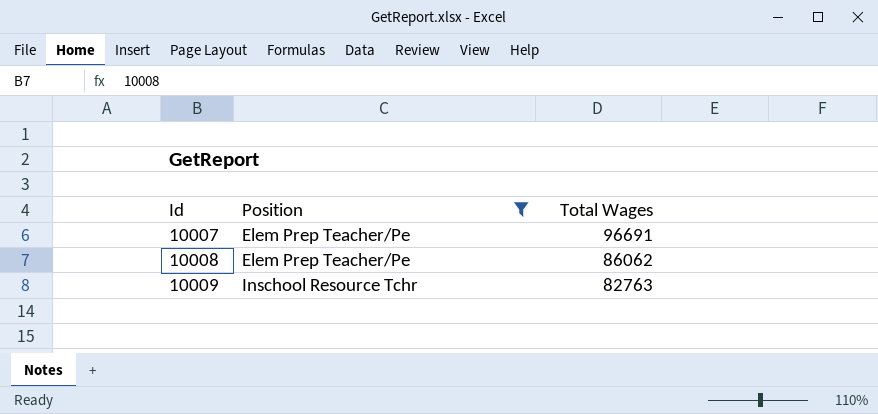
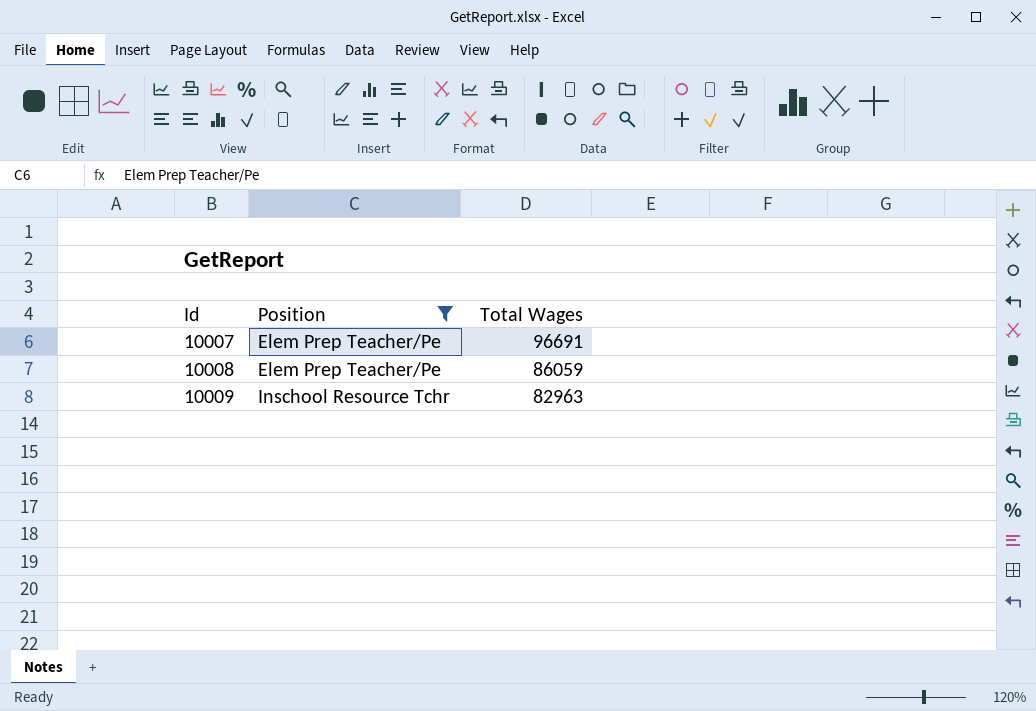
10008 | Total Wages: 86062 -> 86059
10009 | Total Wages: 82763 -> 82963

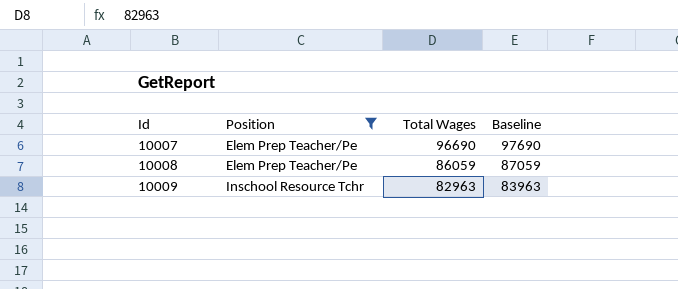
column Baseline | formula: none -> [Total Wages] + 1000
10007 | Total Wages: 96691 -> 96690

